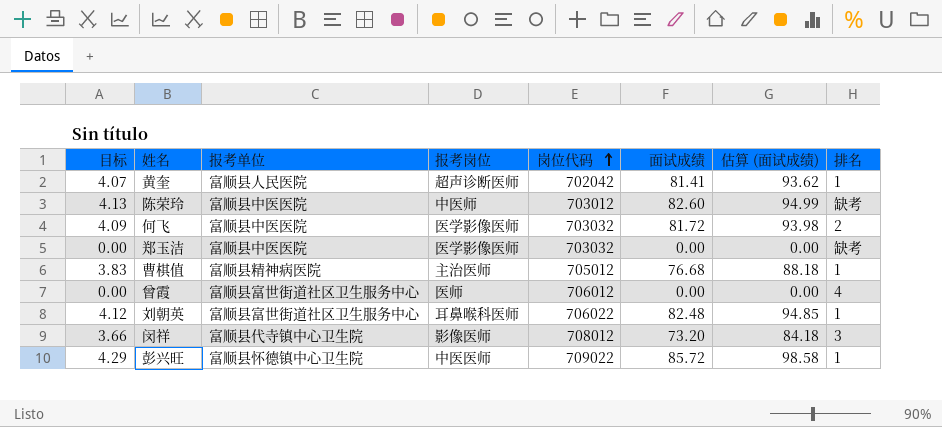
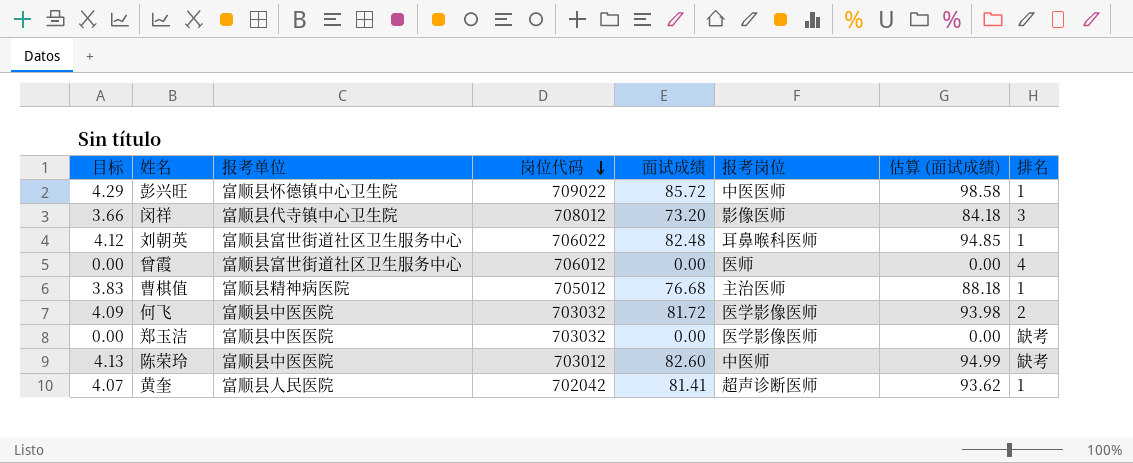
row order: 岗位代码 ascending -> 岗位代码 descending
column 报考岗位 | position: 4 -> 6

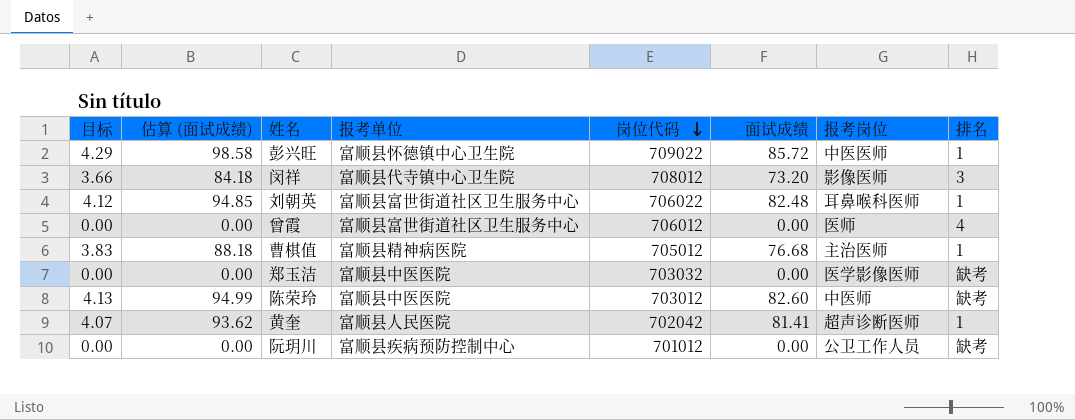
column 估算 (面试成绩) | position: 7 -> 2
row 何飞: 4.09 | 富顺县中医医院 | 703032 | 81.72 | 医学影像医师 | 93.98 | 2 -> none
row 阮玥川: none -> 0.00 | 0.00 | 富顺县疾病预防控制中心 | 701012 | 0.00 | 公卫工作人员 | 缺考

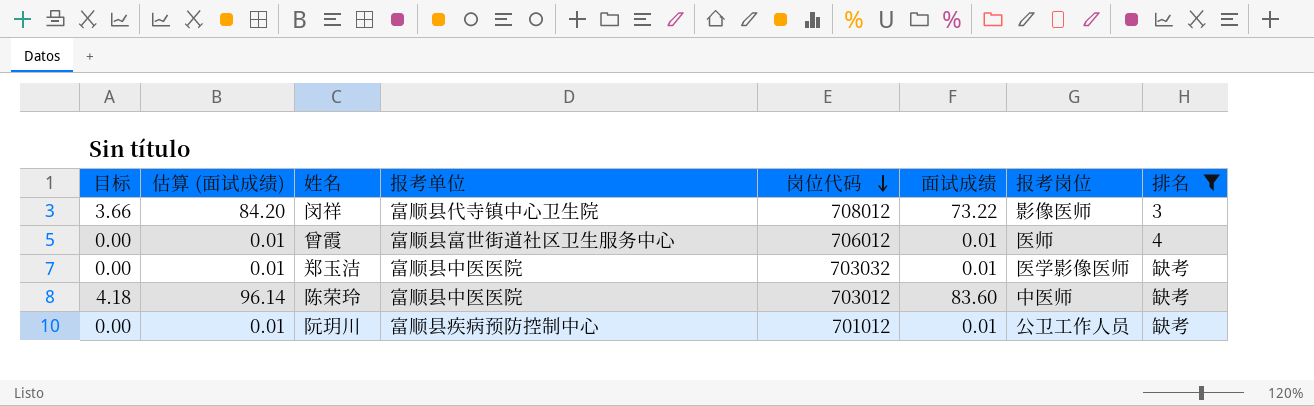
filter: none -> 排名 != 1
闵祥 | 估算 (面试成绩): 84.18 -> 84.20
闵祥 | 面试成绩: 73.20 -> 73.22
曾霞 | 估算 (面试成绩): 0.00 -> 0.01
曾霞 | 面试成绩: 0.00 -> 0.01
郑玉洁 | 估算 (面试成绩): 0.00 -> 0.01
郑玉洁 | 面试成绩: 0.00 -> 0.01
陈荣玲 | 目标: 4.13 -> 4.18
陈荣玲 | 估算 (面试成绩): 94.99 -> 96.14
陈荣玲 | 面试成绩: 82.60 -> 83.60
阮玥川 | 估算 (面试成绩): 0.00 -> 0.01
阮玥川 | 面试成绩: 0.00 -> 0.01

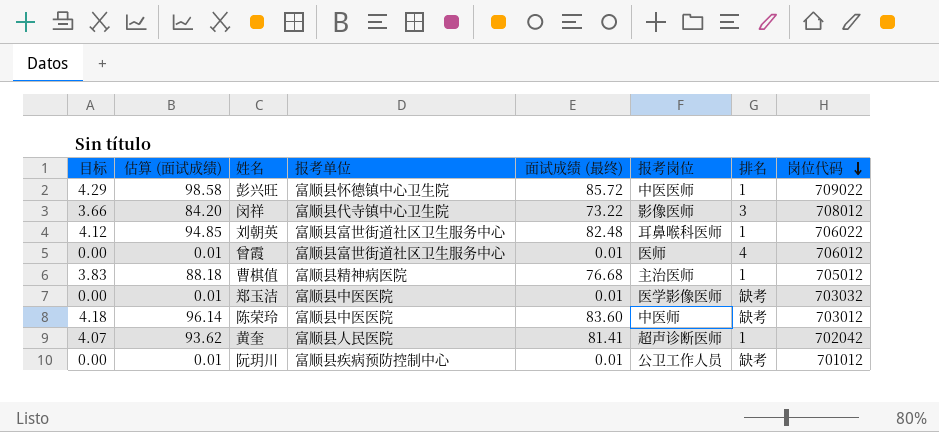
filter: 排名 != 1 -> none
column name: 面试成绩 -> 面试成绩 (最终)
column 岗位代码 | position: 5 -> 8

